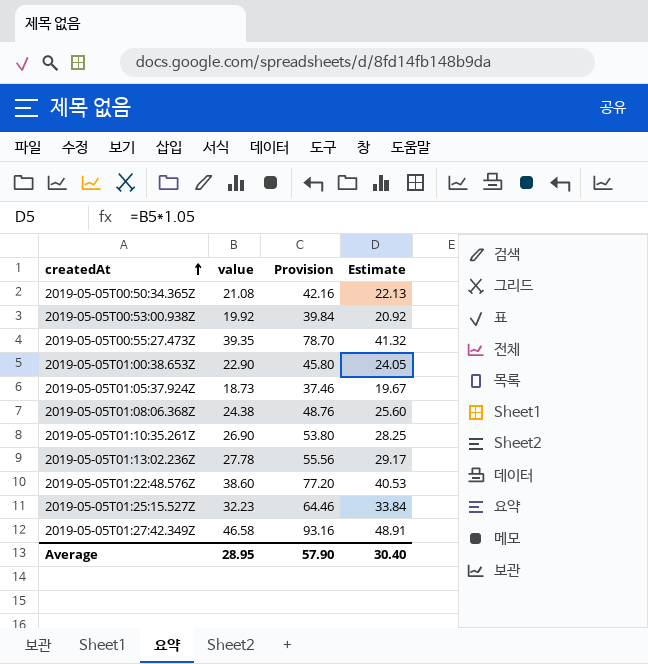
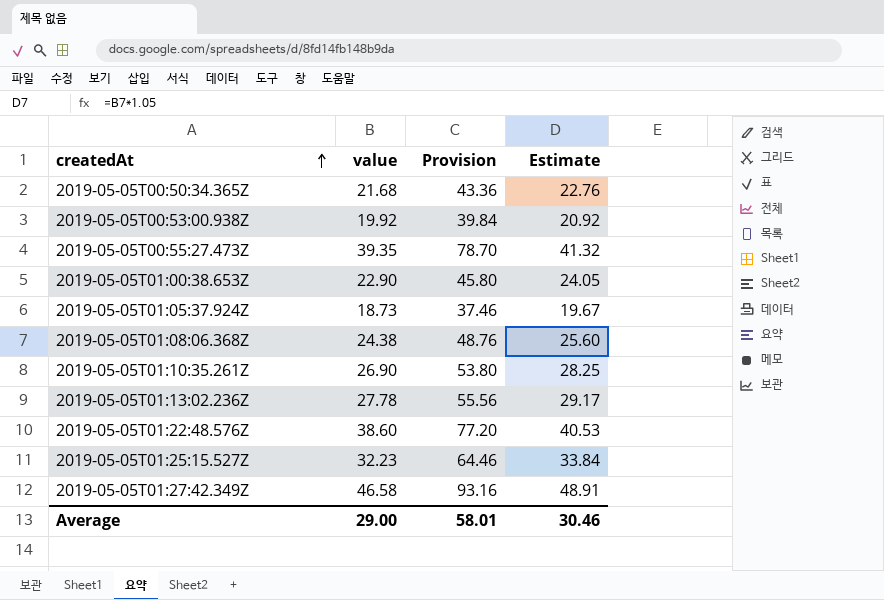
2019-05-05T00:50:34.365Z | value: 21.08 -> 21.68
2019-05-05T00:50:34.365Z | Provision: 42.16 -> 43.36
2019-05-05T00:50:34.365Z | Estimate: 22.13 -> 22.76
Average | value: 28.95 -> 29.00
Average | Provision: 57.90 -> 58.01
Average | Estimate: 30.40 -> 30.46

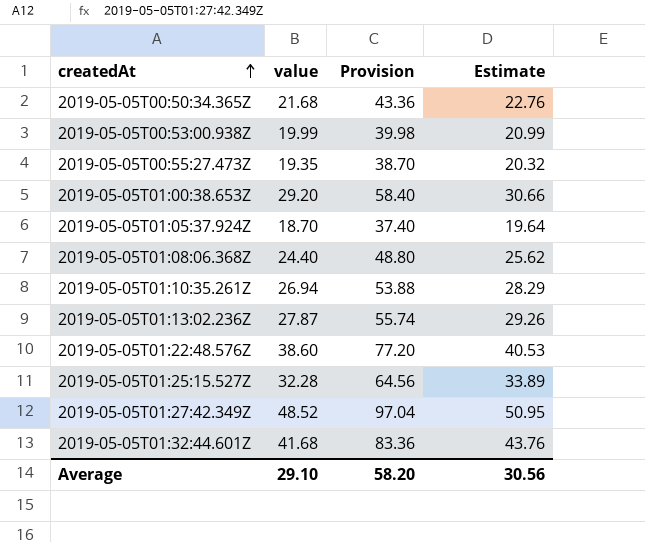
2019-05-05T00:53:00.938Z | value: 19.92 -> 19.99
2019-05-05T00:53:00.938Z | Provision: 39.84 -> 39.98
2019-05-05T00:53:00.938Z | Estimate: 20.92 -> 20.99
2019-05-05T00:55:27.473Z | value: 39.35 -> 19.35
2019-05-05T00:55:27.473Z | Provision: 78.70 -> 38.70
2019-05-05T00:55:27.473Z | Estimate: 41.32 -> 20.32
2019-05-05T01:00:38.653Z | value: 22.90 -> 29.20
2019-05-05T01:00:38.653Z | Provision: 45.80 -> 58.40
2019-05-05T01:00:38.653Z | Estimate: 24.05 -> 30.66
2019-05-05T01:05:37.924Z | value: 18.73 -> 18.70
2019-05-05T01:05:37.924Z | Provision: 37.46 -> 37.40
2019-05-05T01:05:37.924Z | Estimate: 19.67 -> 19.64
2019-05-05T01:08:06.368Z | value: 24.38 -> 24.40
2019-05-05T01:08:06.368Z | Provision: 48.76 -> 48.80
2019-05-05T01:08:06.368Z | Estimate: 25.60 -> 25.62
2019-05-05T01:10:35.261Z | value: 26.90 -> 26.94
2019-05-05T01:10:35.261Z | Provision: 53.80 -> 53.88
2019-05-05T01:10:35.261Z | Estimate: 28.25 -> 28.29
2019-05-05T01:13:02.236Z | value: 27.78 -> 27.87
2019-05-05T01:13:02.236Z | Provision: 55.56 -> 55.74
2019-05-05T01:13:02.236Z | Estimate: 29.17 -> 29.26
2019-05-05T01:25:15.527Z | value: 32.23 -> 32.28
2019-05-05T01:25:15.527Z | Provision: 64.46 -> 64.56
2019-05-05T01:25:15.527Z | Estimate: 33.84 -> 33.89
2019-05-05T01:27:42.349Z | value: 46.58 -> 48.52
2019-05-05T01:27:42.349Z | Provision: 93.16 -> 97.04
2019-05-05T01:27:42.349Z | Estimate: 48.91 -> 50.95
row 2019-05-05T01:32:44.601Z: none -> 41.68 | 83.36 | 43.76
Average | value: 29.00 -> 29.10
Average | Provision: 58.01 -> 58.20
Average | Estimate: 30.46 -> 30.56

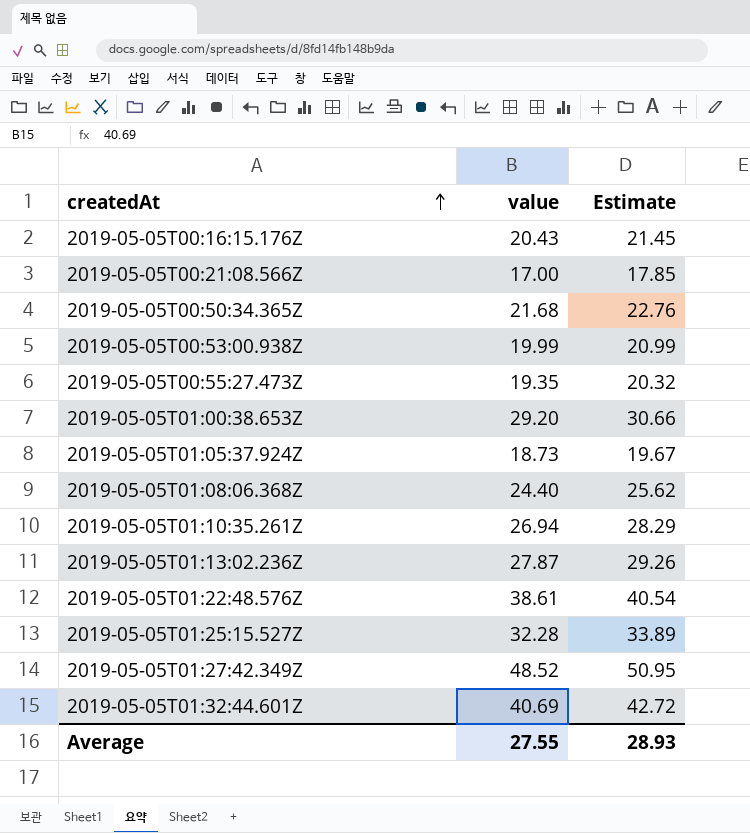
column Provision | formula: [value] * 2 -> none
row 2019-05-05T00:16:15.176Z: none -> 20.43 | 21.45
row 2019-05-05T00:21:08.566Z: none -> 17.00 | 17.85
2019-05-05T01:05:37.924Z | value: 18.70 -> 18.73
2019-05-05T01:05:37.924Z | Estimate: 19.64 -> 19.67
2019-05-05T01:22:48.576Z | value: 38.60 -> 38.61
2019-05-05T01:22:48.576Z | Estimate: 40.53 -> 40.54
2019-05-05T01:32:44.601Z | value: 41.68 -> 40.69
2019-05-05T01:32:44.601Z | Estimate: 43.76 -> 42.72
Average | value: 29.10 -> 27.55
Average | Estimate: 30.56 -> 28.93

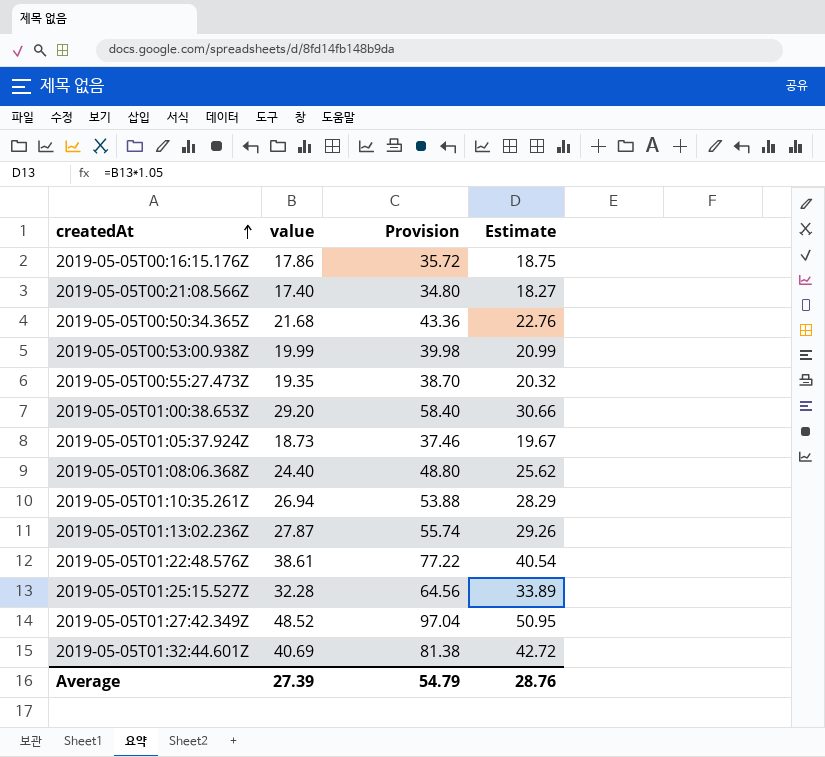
column Provision | formula: none -> [value] * 2
2019-05-05T00:16:15.176Z | value: 20.43 -> 17.86
2019-05-05T00:16:15.176Z | Estimate: 21.45 -> 18.75
2019-05-05T00:21:08.566Z | value: 17.00 -> 17.40
2019-05-05T00:21:08.566Z | Estimate: 17.85 -> 18.27
Average | value: 27.55 -> 27.39
Average | Estimate: 28.93 -> 28.76

